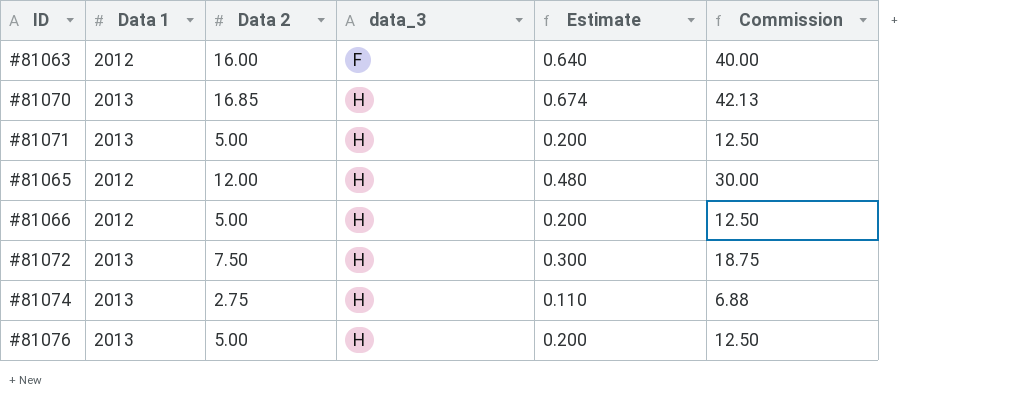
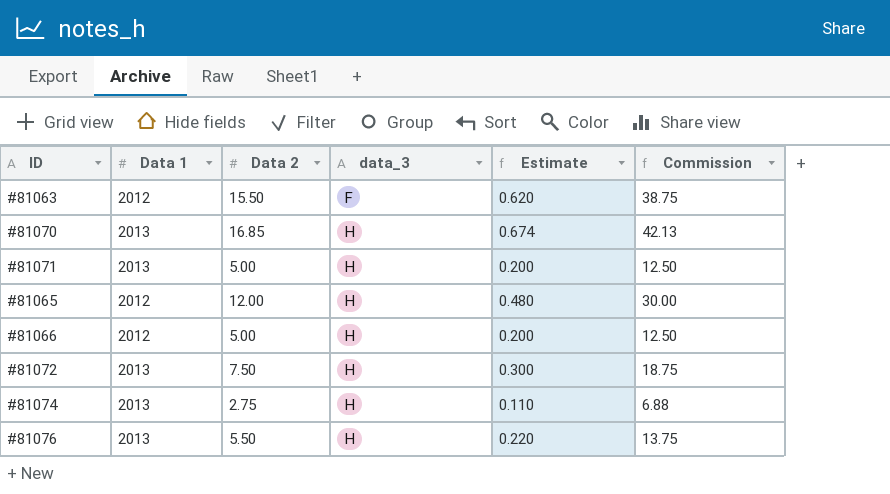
#81063 | Data 2: 16.00 -> 15.50
#81063 | Estimate: 0.640 -> 0.620
#81063 | Commission: 40.00 -> 38.75
#81076 | Data 2: 5.00 -> 5.50
#81076 | Estimate: 0.200 -> 0.220
#81076 | Commission: 12.50 -> 13.75

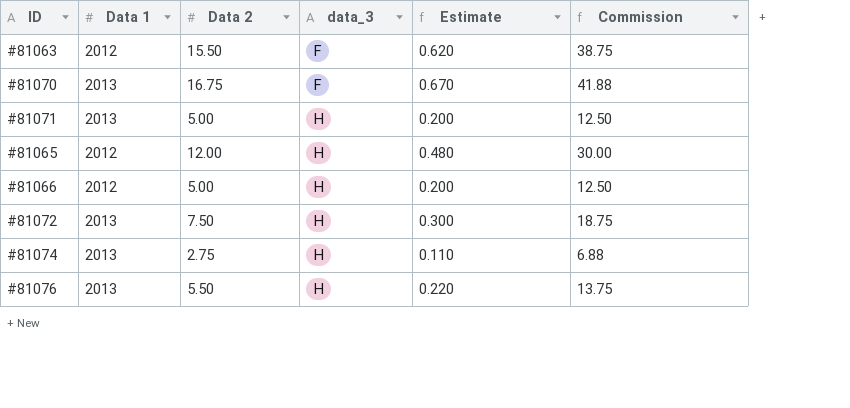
#81070 | Data 2: 16.85 -> 16.75
#81070 | data_3: H -> F
#81070 | Estimate: 0.674 -> 0.670
#81070 | Commission: 42.13 -> 41.88

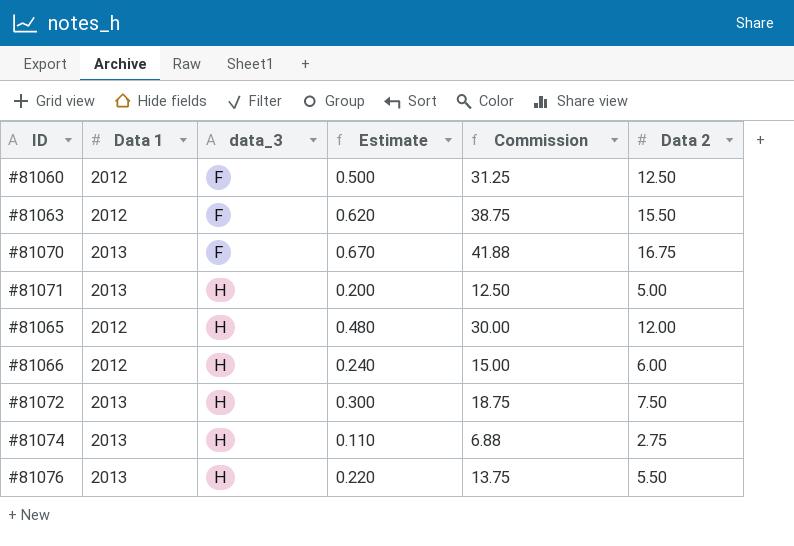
column Data 2 | position: 3 -> 6
row #81060: none -> 2012 | F | 0.500 | 31.25 | 12.50
#81066 | Estimate: 0.200 -> 0.240
#81066 | Commission: 12.50 -> 15.00
#81066 | Data 2: 5.00 -> 6.00

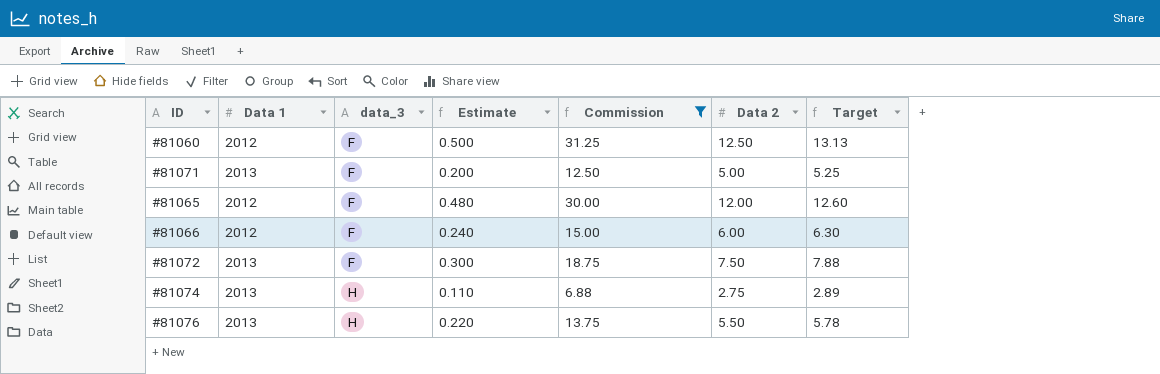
filter: none -> Commission <= 31.25
column Target | formula: none -> [Data 2] * 1.05
#81071 | data_3: H -> F
#81065 | data_3: H -> F
#81066 | data_3: H -> F
#81072 | data_3: H -> F

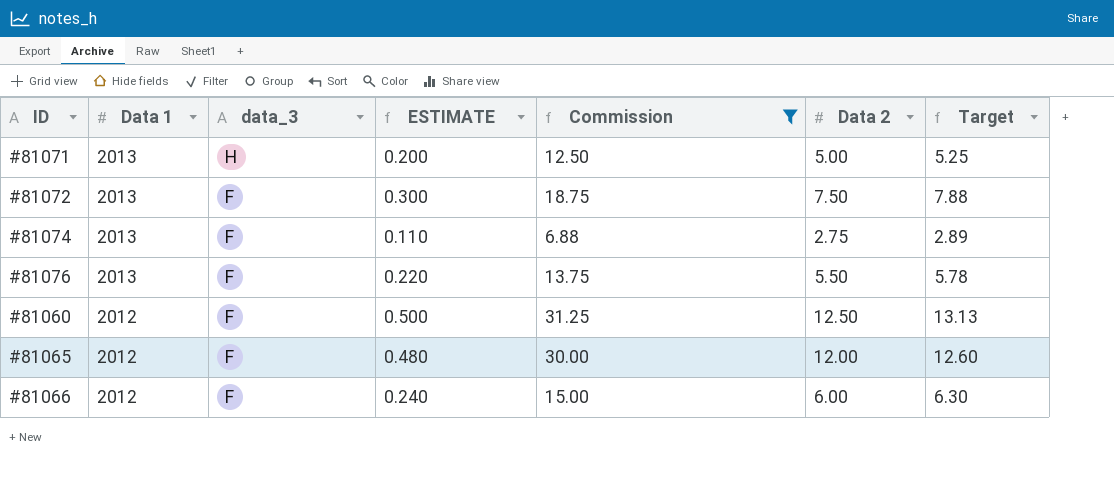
row order: data_3 ascending -> Data 1 descending
column name: Estimate -> ESTIMATE
#81071 | data_3: F -> H
#81074 | data_3: H -> F
#81076 | data_3: H -> F

